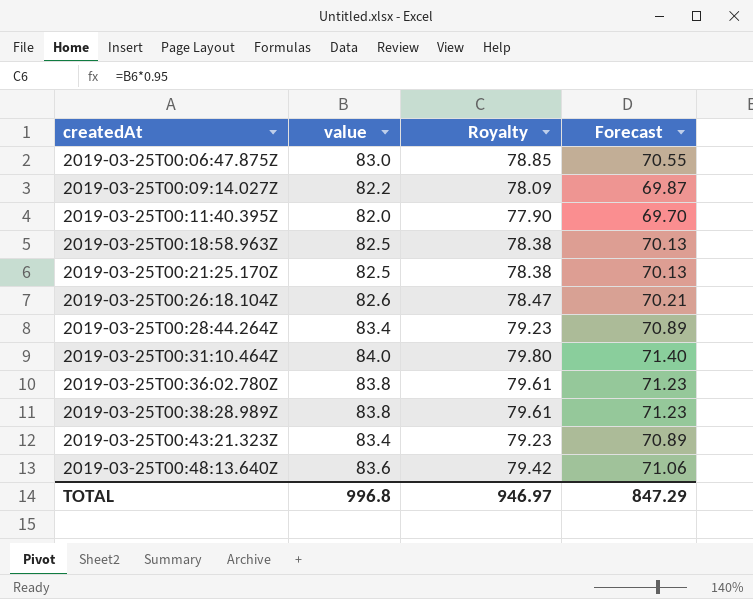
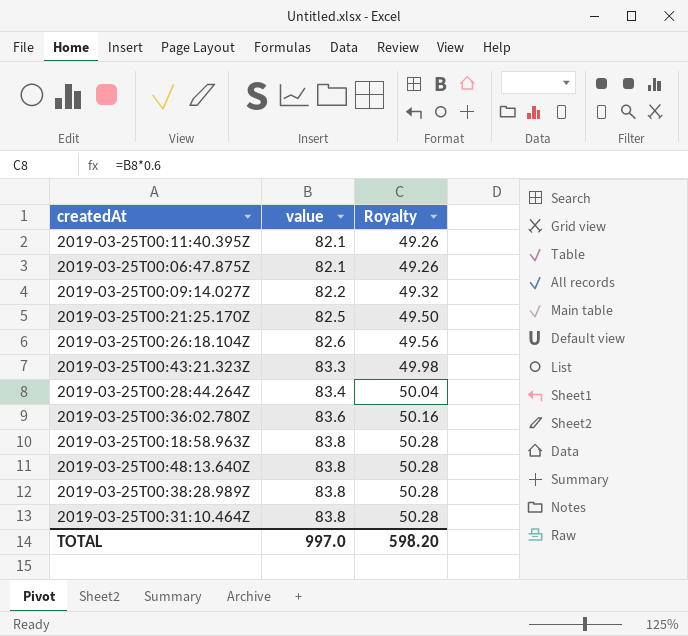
row order: createdAt ascending -> value ascending
column Forecast | formula: [value] * 0.85 -> none
column Royalty | formula: [value] * 0.95 -> [value] * 0.6
2019-03-25T00:11:40.395Z | value: 82.0 -> 82.1
2019-03-25T00:06:47.875Z | value: 83.0 -> 82.1
2019-03-25T00:43:21.323Z | value: 83.4 -> 83.3
2019-03-25T00:36:02.780Z | value: 83.8 -> 83.6
2019-03-25T00:18:58.963Z | value: 82.5 -> 83.8
2019-03-25T00:48:13.640Z | value: 83.6 -> 83.8
2019-03-25T00:31:10.464Z | value: 84.0 -> 83.8
TOTAL | value: 996.8 -> 997.0
TOTAL | Royalty: 946.97 -> 598.20

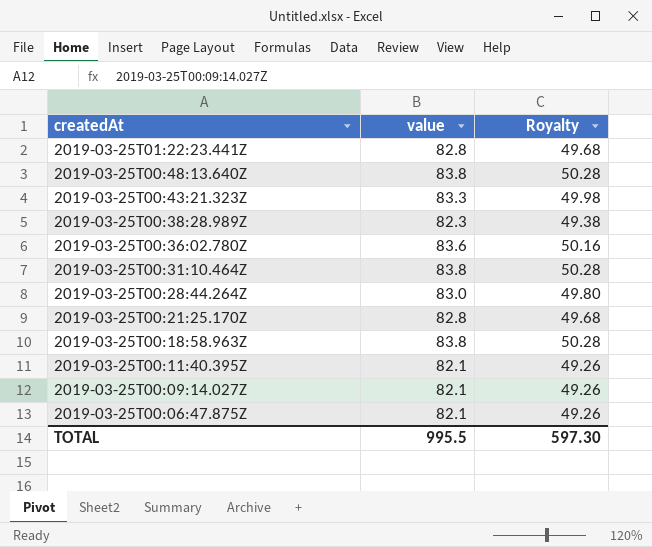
row order: value ascending -> createdAt descending
row 2019-03-25T00:26:18.104Z: 82.6 | 49.56 -> none
row 2019-03-25T01:22:23.441Z: none -> 82.8 | 49.68
2019-03-25T00:38:28.989Z | value: 83.8 -> 82.3
2019-03-25T00:38:28.989Z | Royalty: 50.28 -> 49.38
2019-03-25T00:28:44.264Z | value: 83.4 -> 83.0
2019-03-25T00:28:44.264Z | Royalty: 50.04 -> 49.80
2019-03-25T00:21:25.170Z | value: 82.5 -> 82.8
2019-03-25T00:21:25.170Z | Royalty: 49.50 -> 49.68
2019-03-25T00:09:14.027Z | value: 82.2 -> 82.1
2019-03-25T00:09:14.027Z | Royalty: 49.32 -> 49.26
TOTAL | value: 997.0 -> 995.5
TOTAL | Royalty: 598.20 -> 597.30

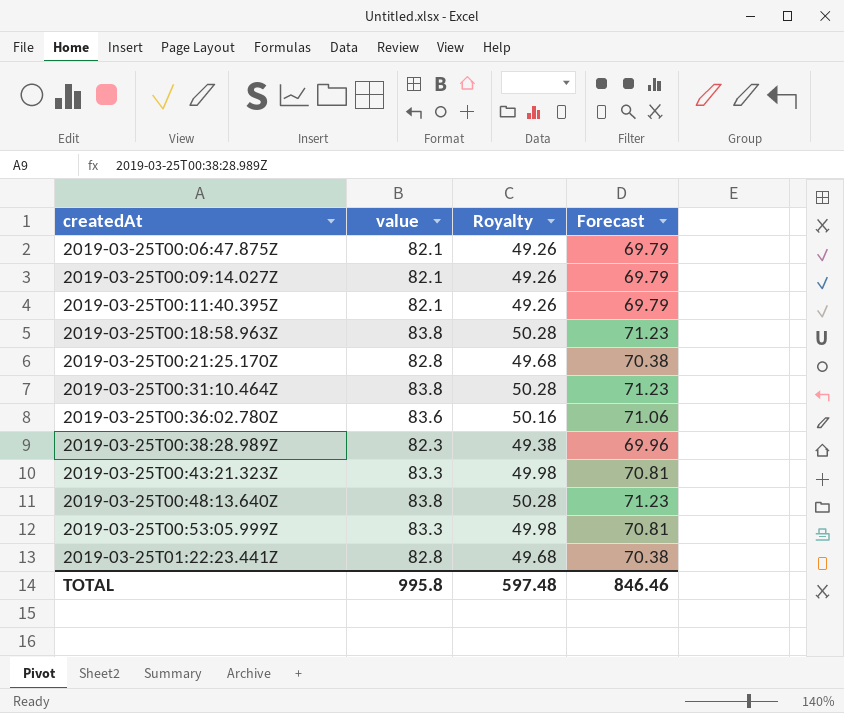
row order: createdAt descending -> createdAt ascending
column Forecast | formula: none -> [value] * 0.85
row 2019-03-25T00:28:44.264Z: 83.0 | 49.80 -> none
row 2019-03-25T00:53:05.999Z: none -> 83.3 | 49.98 | 70.81
TOTAL | value: 995.5 -> 995.8
TOTAL | Royalty: 597.30 -> 597.48

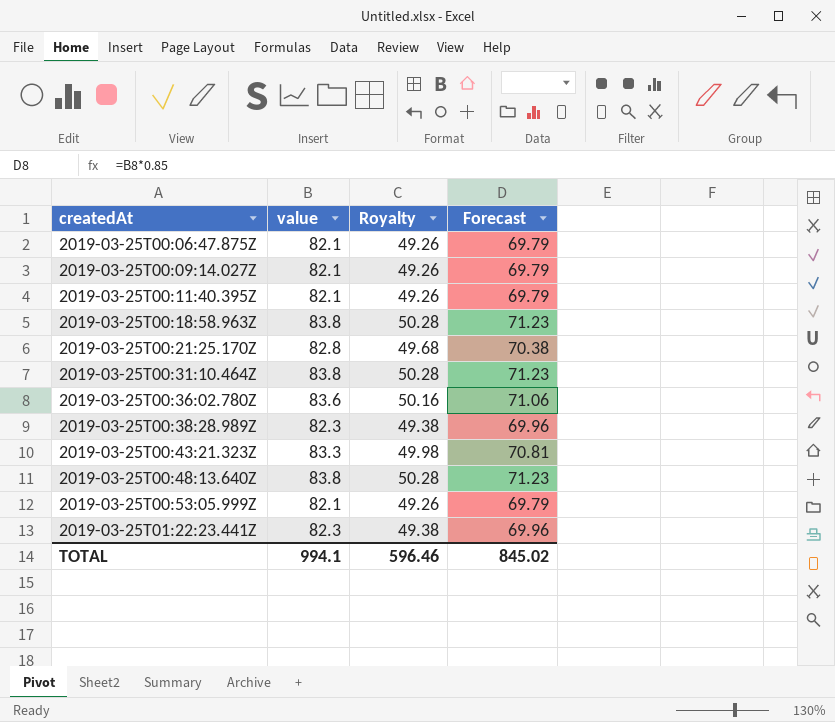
2019-03-25T00:53:05.999Z | value: 83.3 -> 82.1
2019-03-25T00:53:05.999Z | Royalty: 49.98 -> 49.26
2019-03-25T00:53:05.999Z | Forecast: 70.81 -> 69.79
2019-03-25T01:22:23.441Z | value: 82.8 -> 82.3
2019-03-25T01:22:23.441Z | Royalty: 49.68 -> 49.38
2019-03-25T01:22:23.441Z | Forecast: 70.38 -> 69.96
TOTAL | value: 995.8 -> 994.1
TOTAL | Royalty: 597.48 -> 596.46
TOTAL | Forecast: 846.46 -> 845.02

